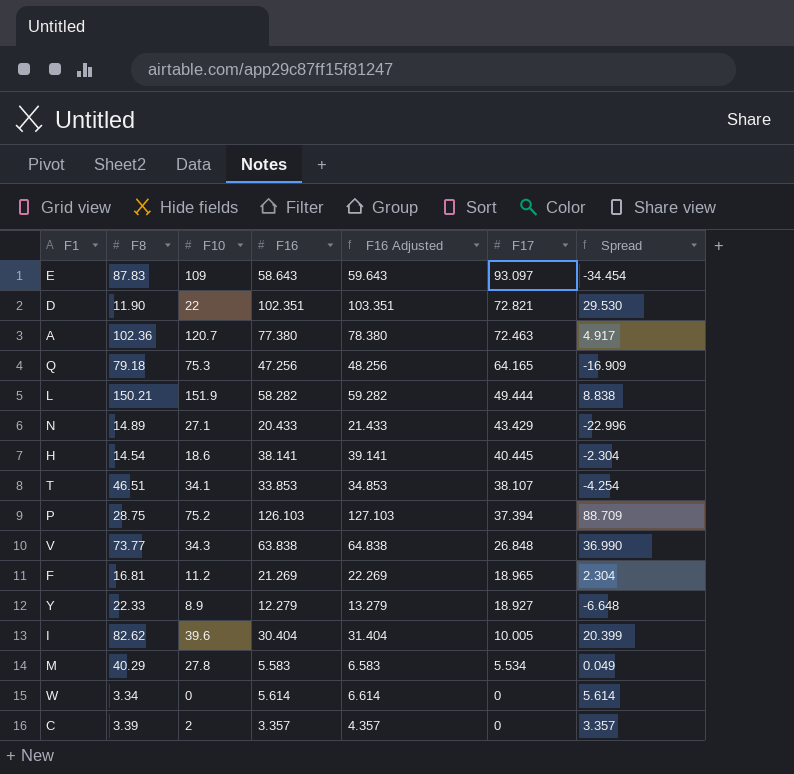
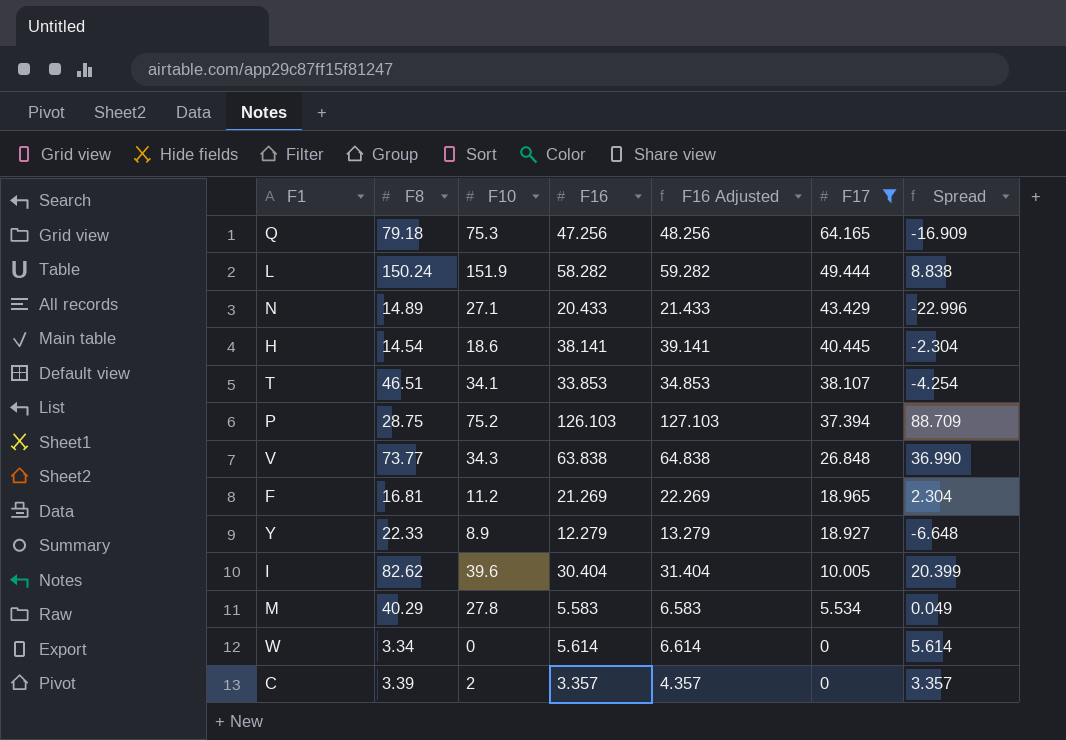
filter: none -> F17 <= 64.165
L | F8: 150.21 -> 150.24

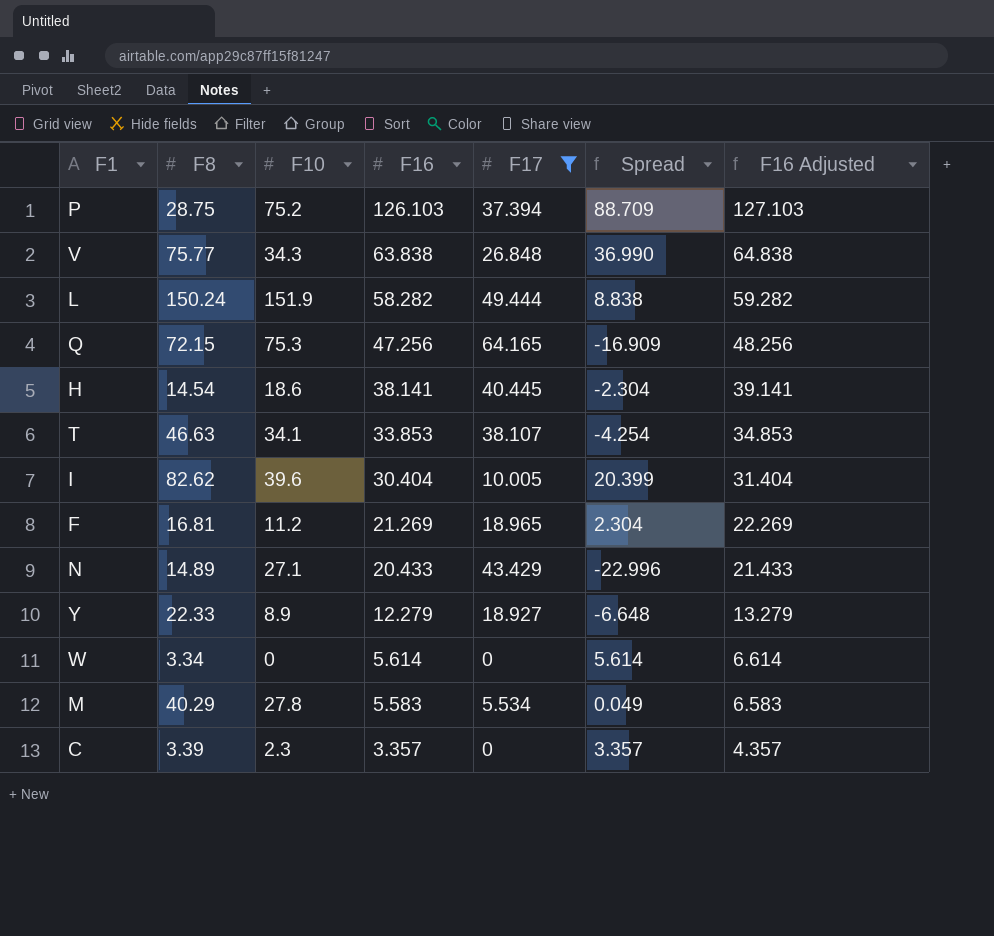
row order: F17 descending -> F16 descending
column F16 Adjusted | position: 5 -> 7
V | F8: 73.77 -> 75.77
Q | F8: 79.18 -> 72.15
T | F8: 46.51 -> 46.63
C | F10: 2 -> 2.3

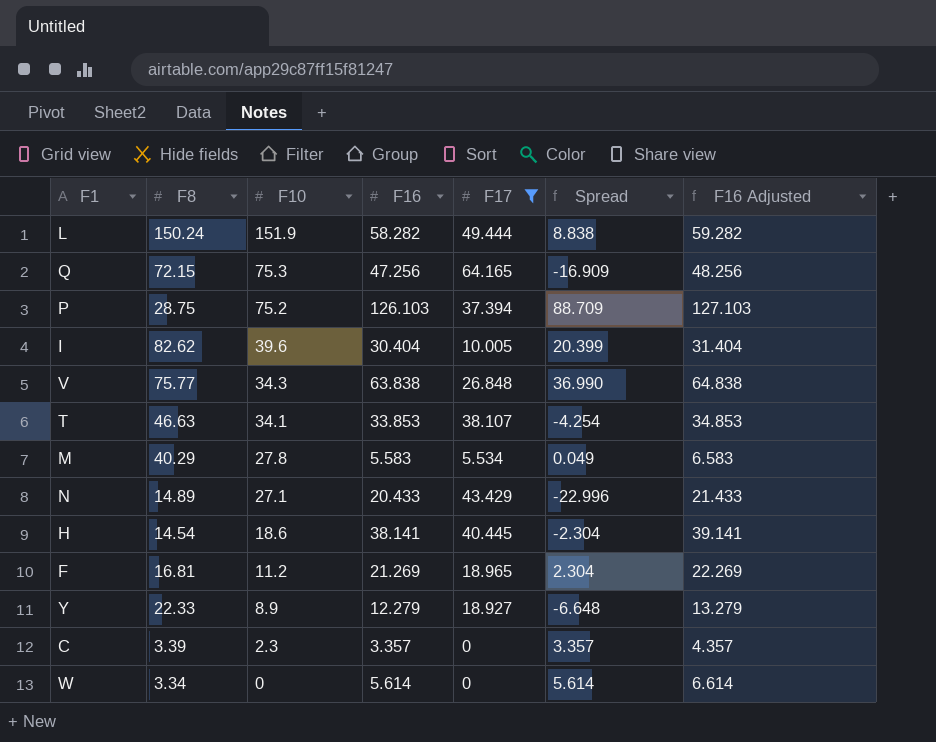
row order: F16 descending -> F10 descending

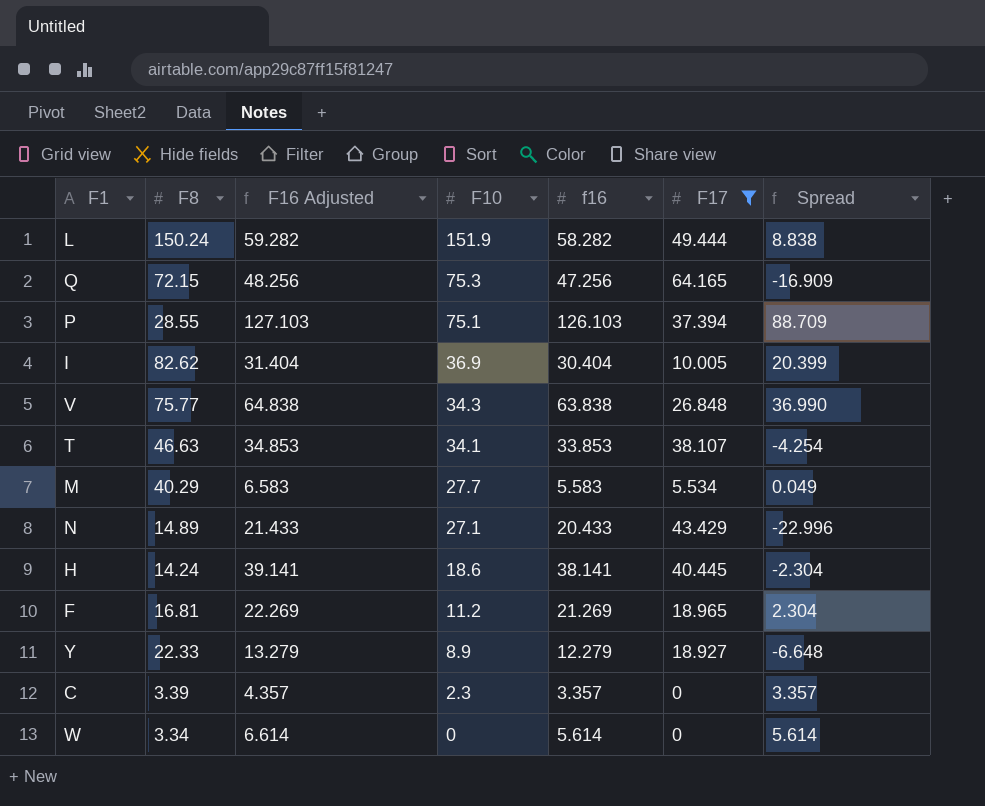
column F16 Adjusted | position: 7 -> 3
column name: F16 -> f16
P | F8: 28.75 -> 28.55
P | F10: 75.2 -> 75.1
I | F10: 39.6 -> 36.9
M | F10: 27.8 -> 27.7
H | F8: 14.54 -> 14.24

